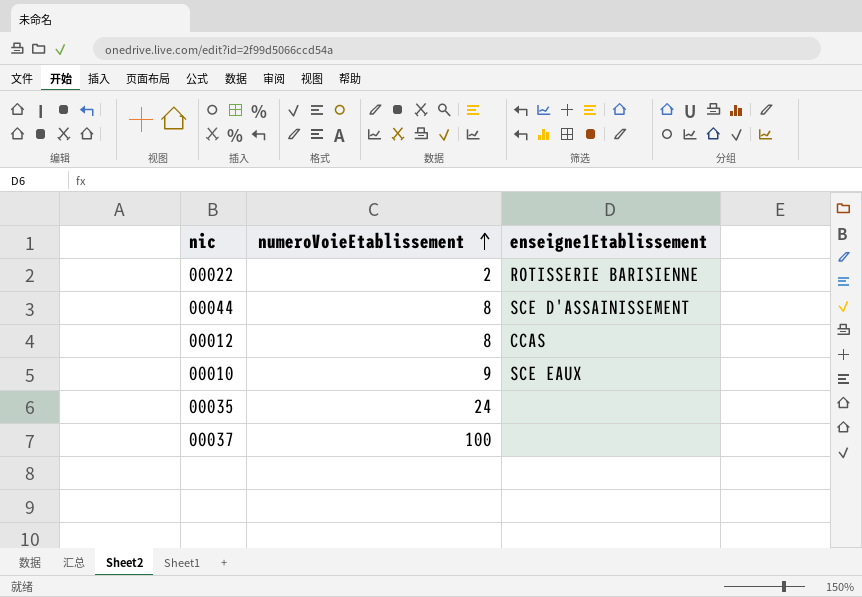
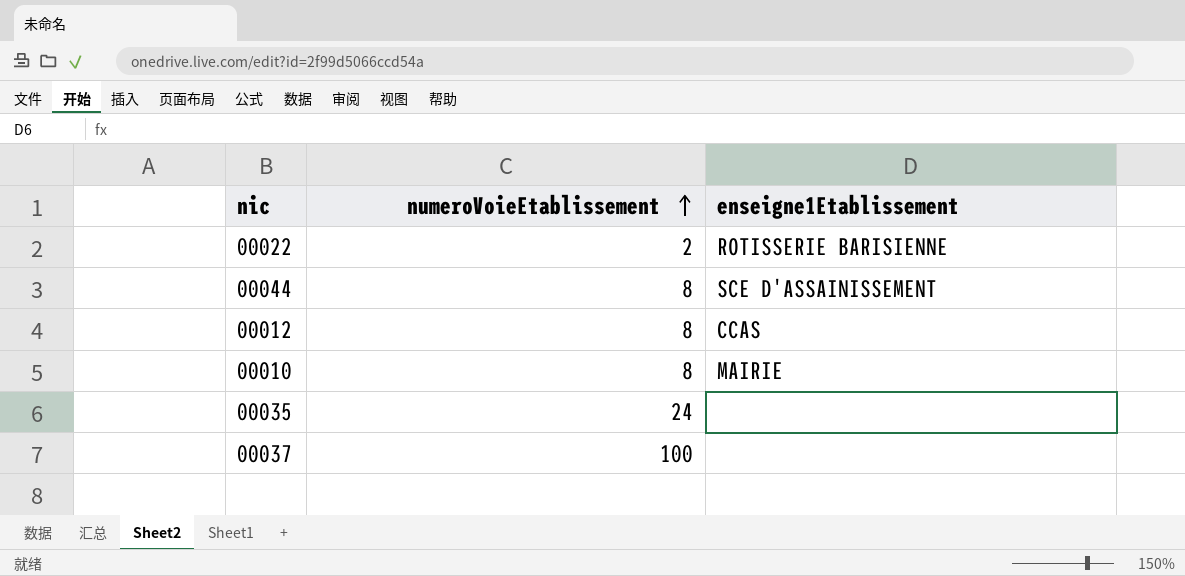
00010 | numeroVoieEtablissement: 9 -> 8
00010 | enseigne1Etablissement: SCE EAUX -> MAIRIE

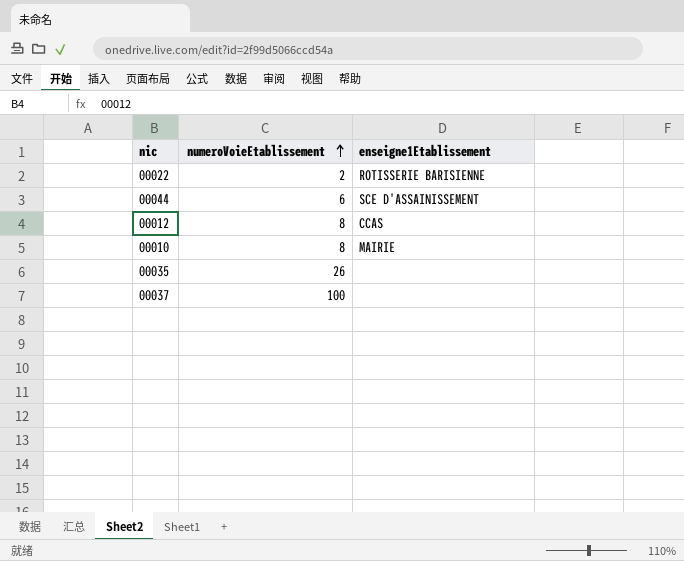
00044 | numeroVoieEtablissement: 8 -> 6
00035 | numeroVoieEtablissement: 24 -> 26

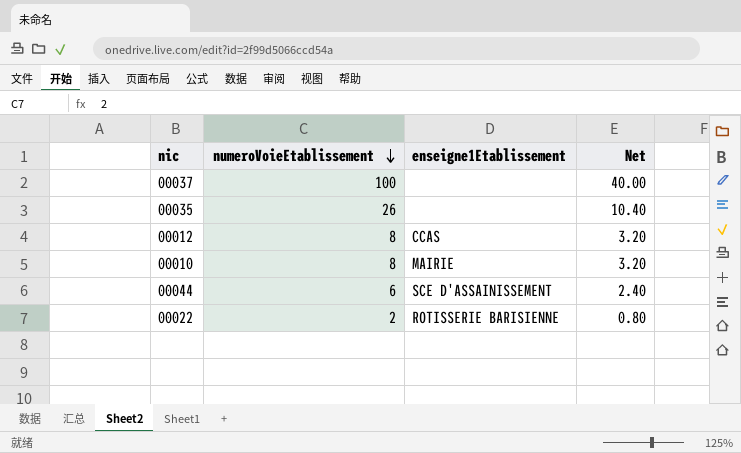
row order: numeroVoieEtablissement ascending -> numeroVoieEtablissement descending
column Net | formula: none -> [numeroVoieEtablissement] * 0.4

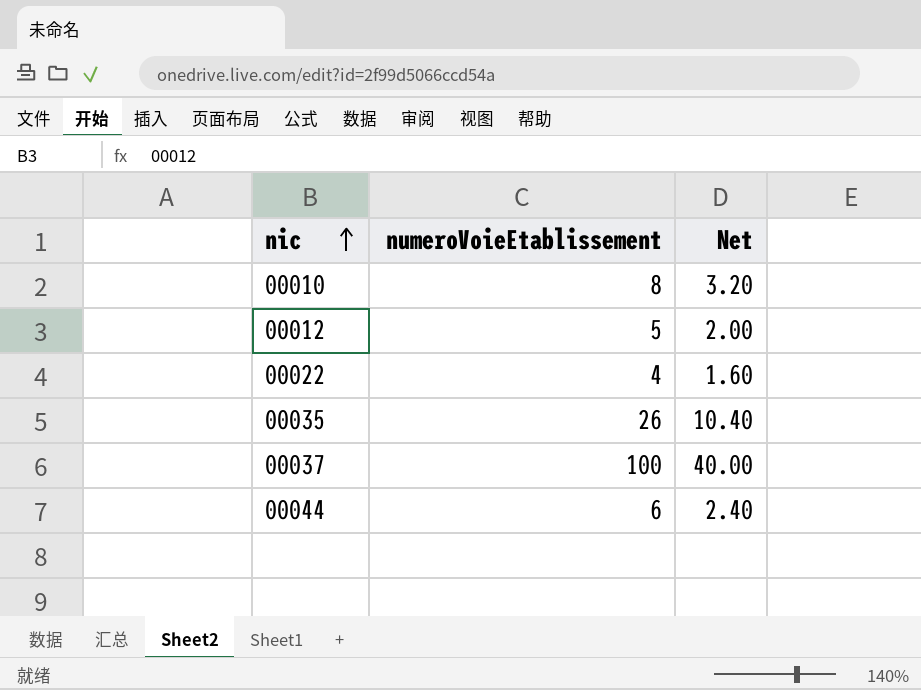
row order: numeroVoieEtablissement descending -> nic ascending
column enseigne1Etablissement | position: 3 -> none
00012 | numeroVoieEtablissement: 8 -> 5
00012 | Net: 3.20 -> 2.00
00022 | numeroVoieEtablissement: 2 -> 4
00022 | Net: 0.80 -> 1.60

